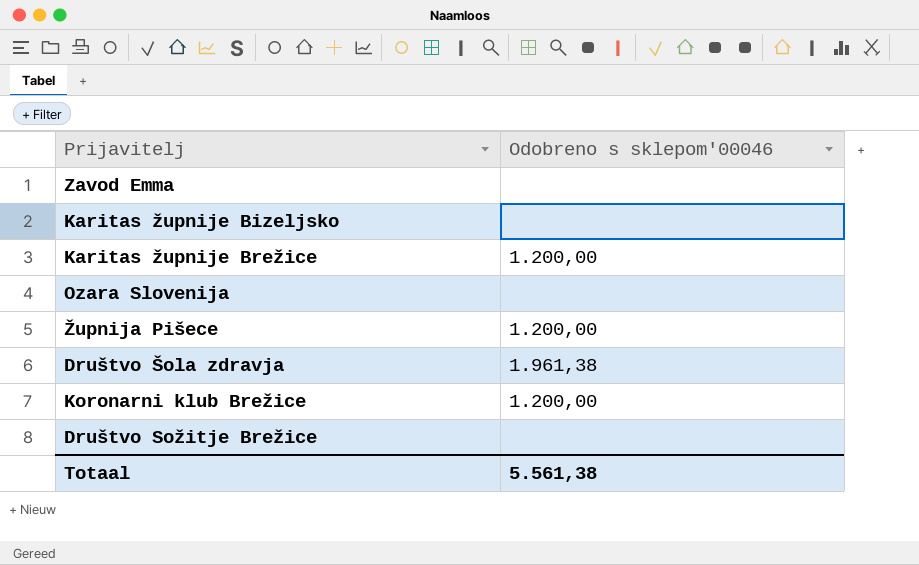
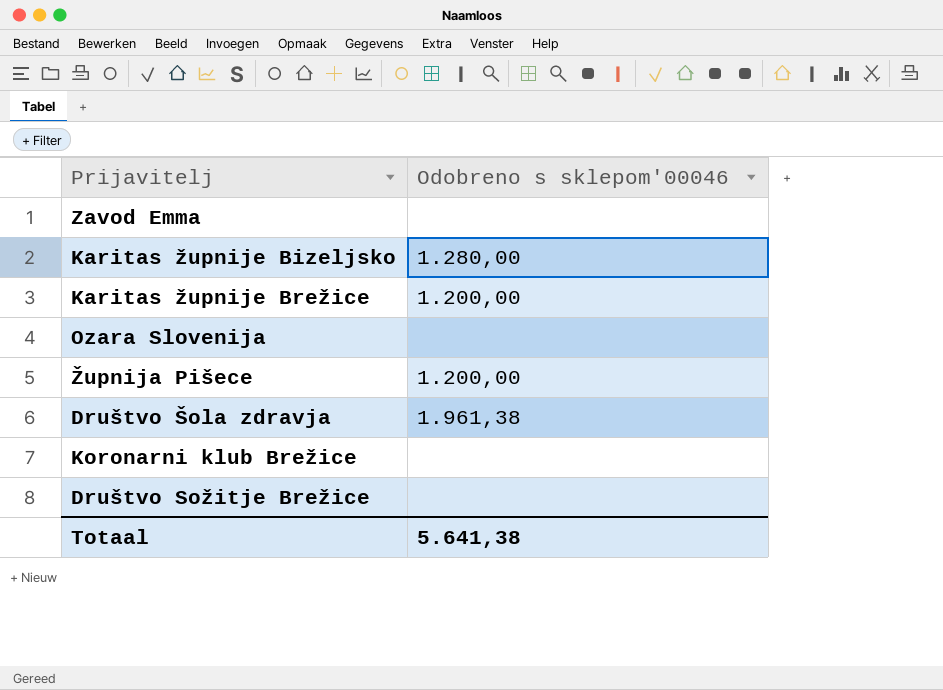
Karitas župnije Bizeljsko | Odobreno s sklepom'00046: none -> 1.280,00
Koronarni klub Brežice | Odobreno s sklepom'00046: 1.200,00 -> none
Totaal | Odobreno s sklepom'00046: 5.561,38 -> 5.641,38

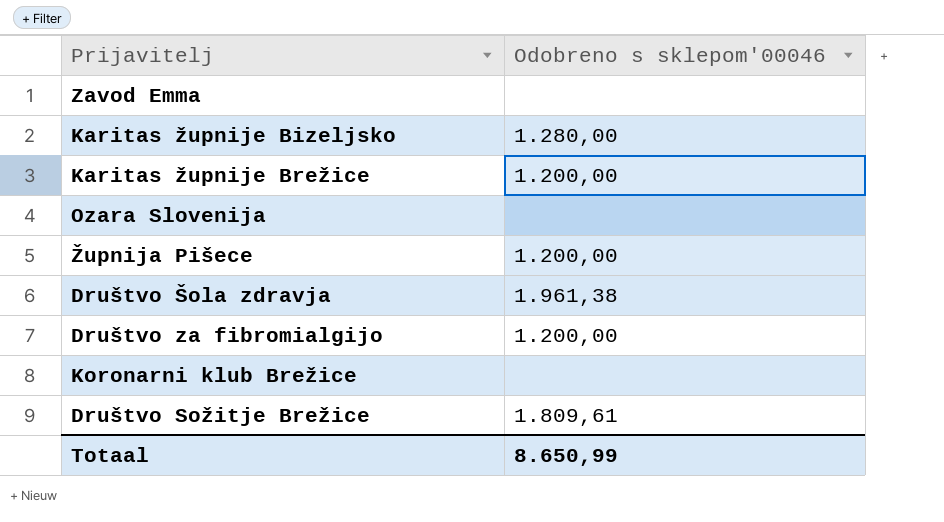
row Društvo za fibromialgijo: none -> 1.200,00
Društvo Sožitje Brežice | Odobreno s sklepom'00046: none -> 1.809,61
Totaal | Odobreno s sklepom'00046: 5.641,38 -> 8.650,99

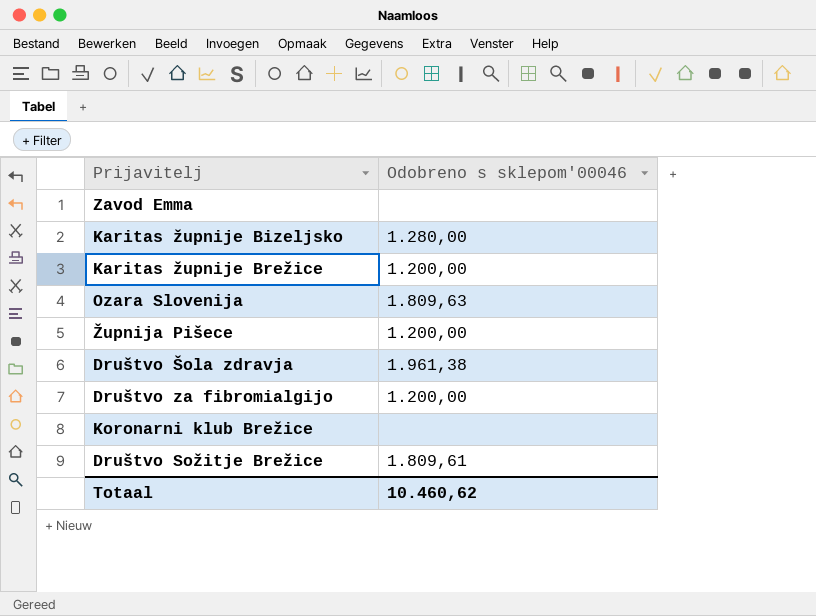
Ozara Slovenija | Odobreno s sklepom'00046: none -> 1.809,63
Totaal | Odobreno s sklepom'00046: 8.650,99 -> 10.460,62

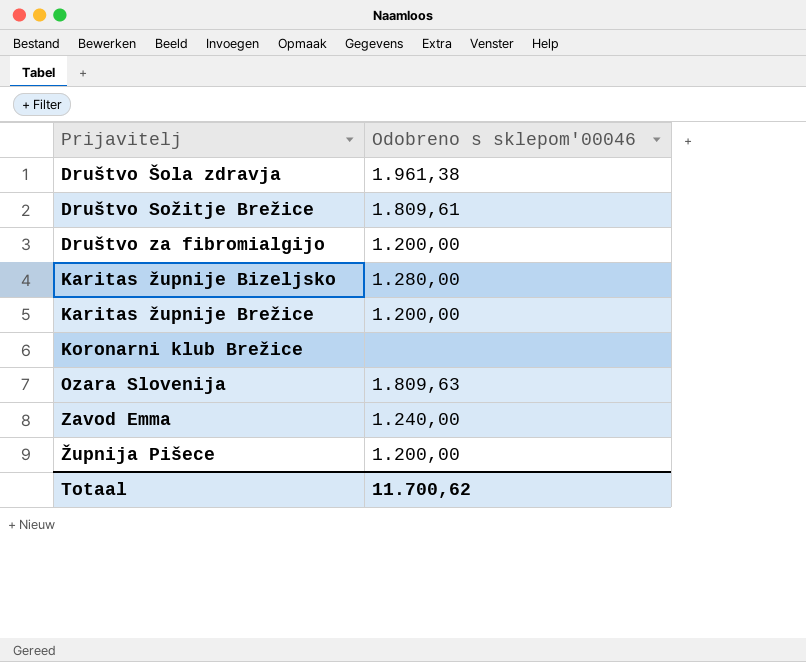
row order: none -> Prijavitelj ascending
Zavod Emma | Odobreno s sklepom'00046: none -> 1.240,00
Totaal | Odobreno s sklepom'00046: 10.460,62 -> 11.700,62

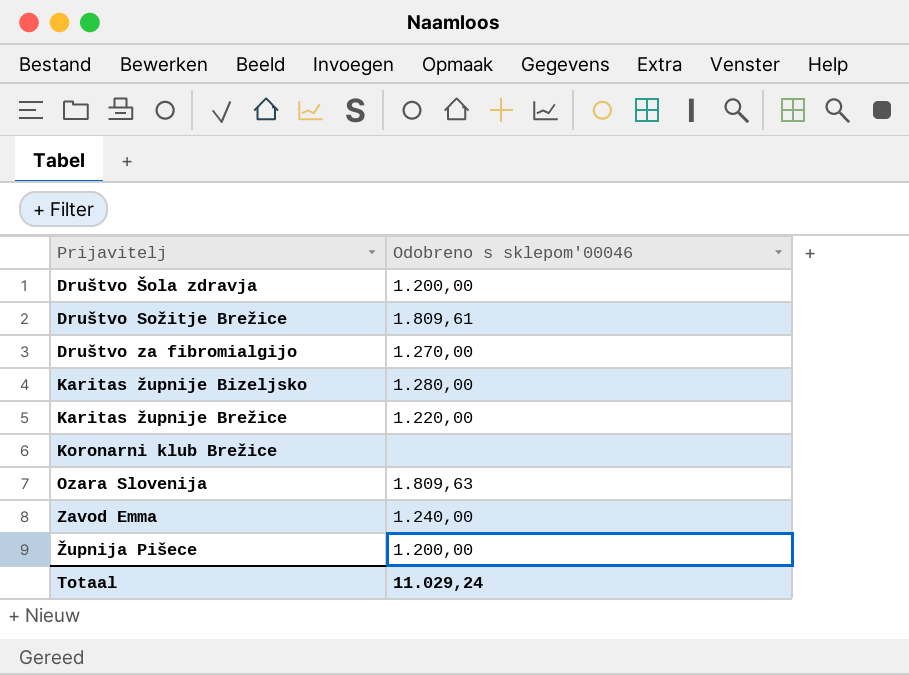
Društvo Šola zdravja | Odobreno s sklepom'00046: 1.961,38 -> 1.200,00
Društvo za fibromialgijo | Odobreno s sklepom'00046: 1.200,00 -> 1.270,00
Karitas župnije Brežice | Odobreno s sklepom'00046: 1.200,00 -> 1.220,00
Totaal | Odobreno s sklepom'00046: 11.700,62 -> 11.029,24

